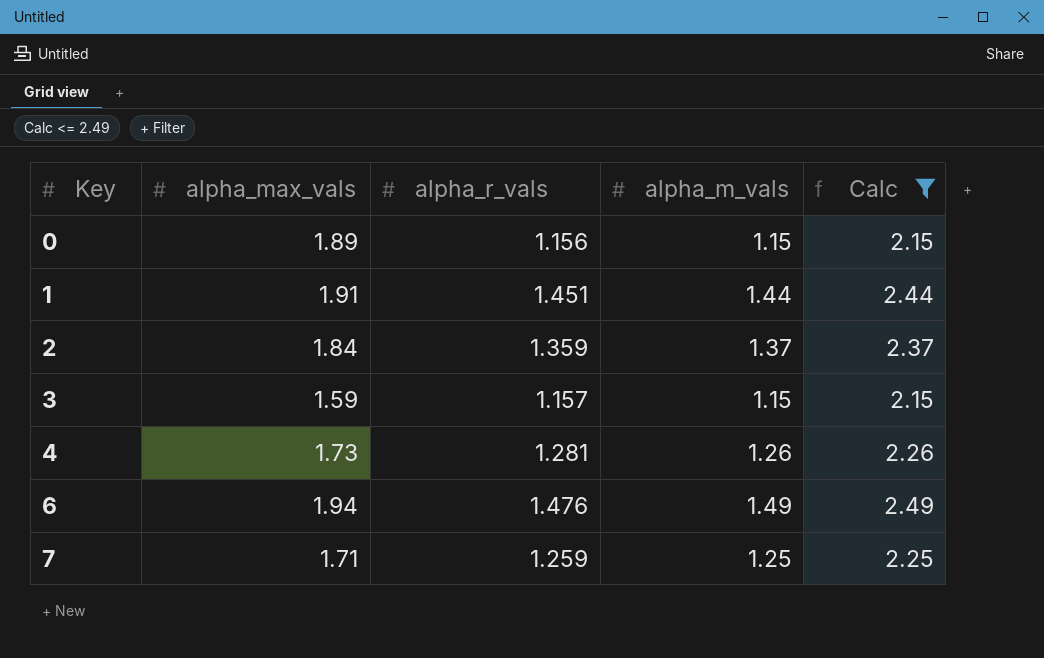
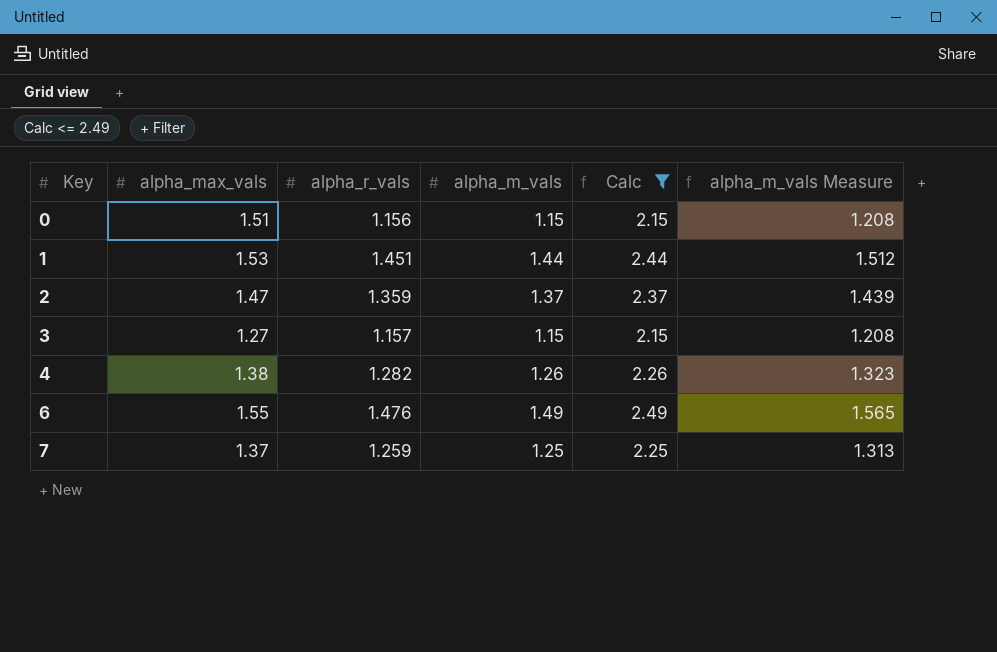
column alpha_m_vals Measure | formula: none -> [alpha_m_vals] * 1.05
0 | alpha_max_vals: 1.89 -> 1.51
1 | alpha_max_vals: 1.91 -> 1.53
2 | alpha_max_vals: 1.84 -> 1.47
3 | alpha_max_vals: 1.59 -> 1.27
4 | alpha_max_vals: 1.73 -> 1.38
4 | alpha_r_vals: 1.281 -> 1.282
6 | alpha_max_vals: 1.94 -> 1.55
7 | alpha_max_vals: 1.71 -> 1.37

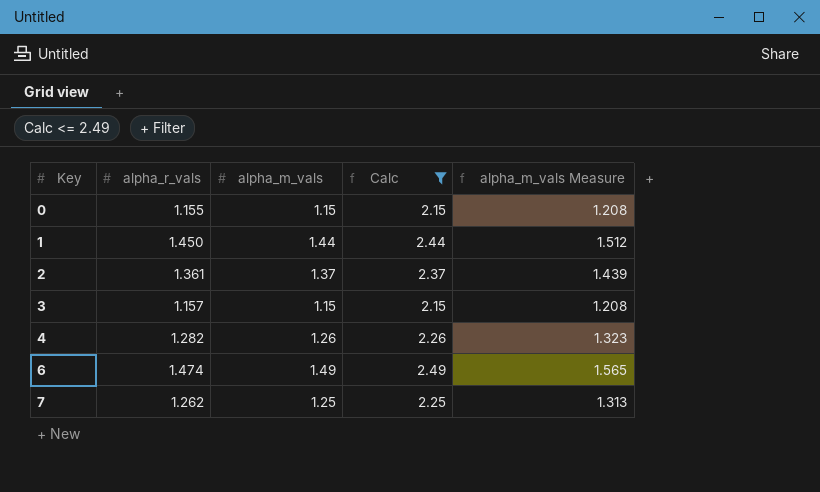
column alpha_max_vals | position: 2 -> none
0 | alpha_r_vals: 1.156 -> 1.155
1 | alpha_r_vals: 1.451 -> 1.450
2 | alpha_r_vals: 1.359 -> 1.361
6 | alpha_r_vals: 1.476 -> 1.474
7 | alpha_r_vals: 1.259 -> 1.262

